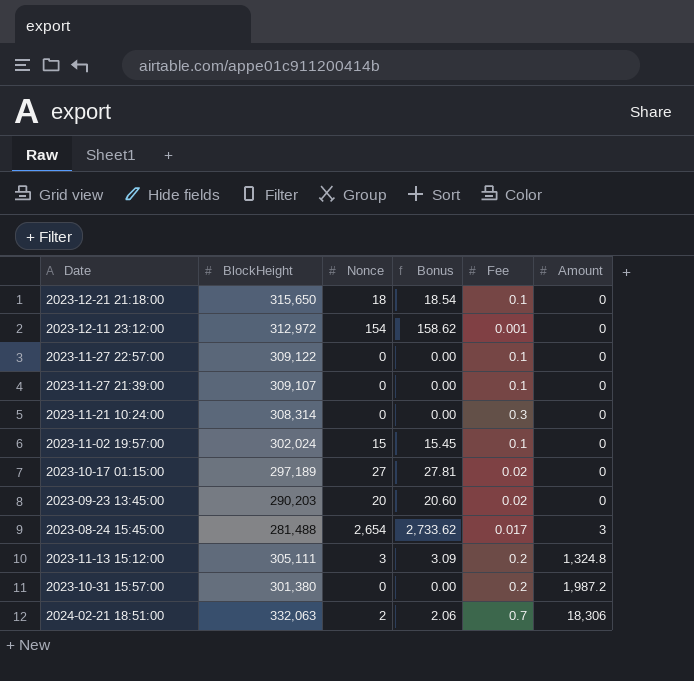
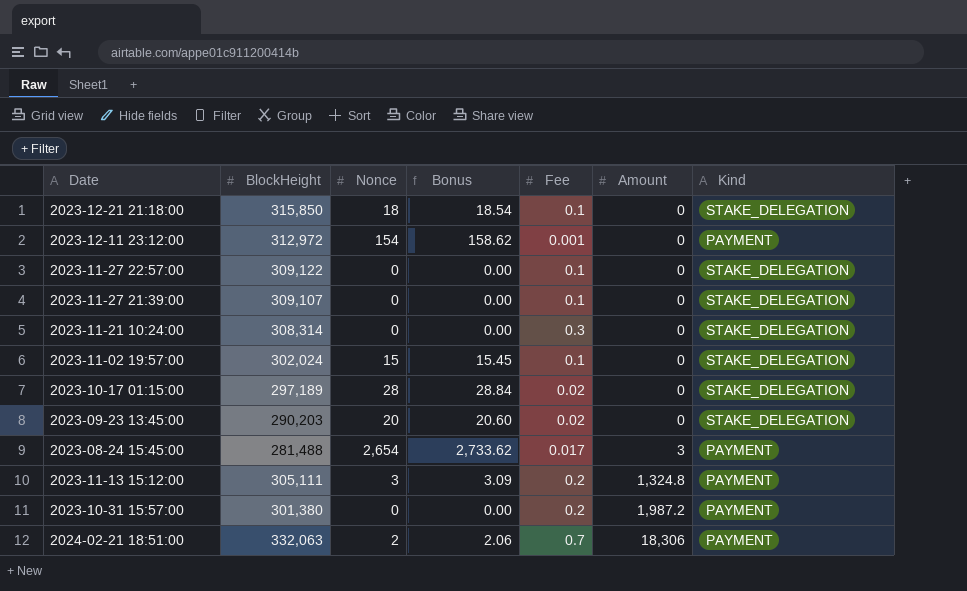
column Kind | position: none -> 7
2023-12-21 21:18:00 | BlockHeight: 315,650 -> 315,850
2023-10-17 01:15:00 | Nonce: 27 -> 28
2023-10-17 01:15:00 | Bonus: 27.81 -> 28.84

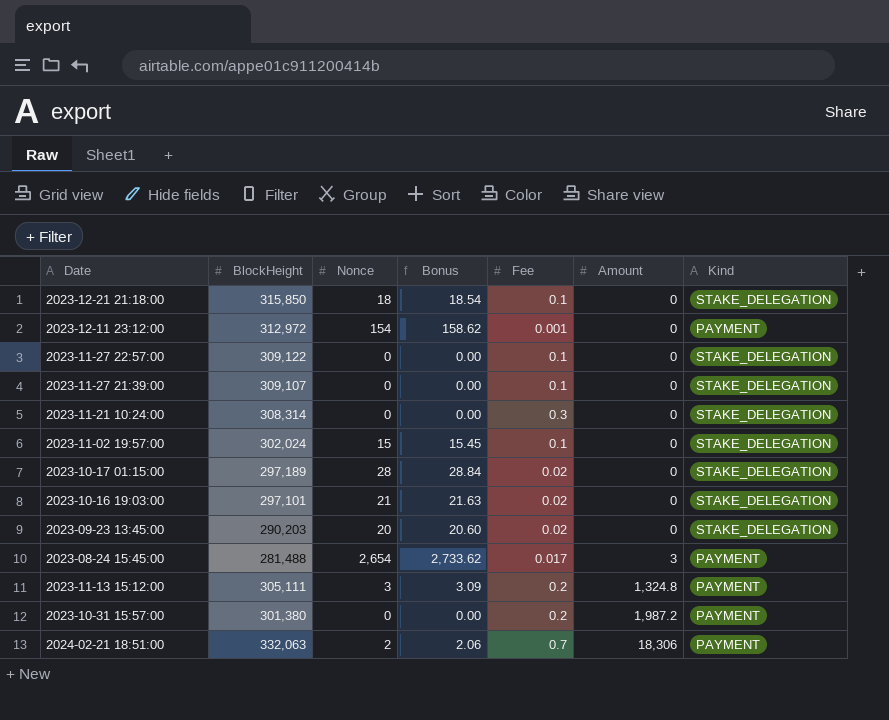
row 2023-10-16 19:03:00: none -> 297,101 | 21 | 21.63 | 0.02 | 0 | STAKE_DELEGATION

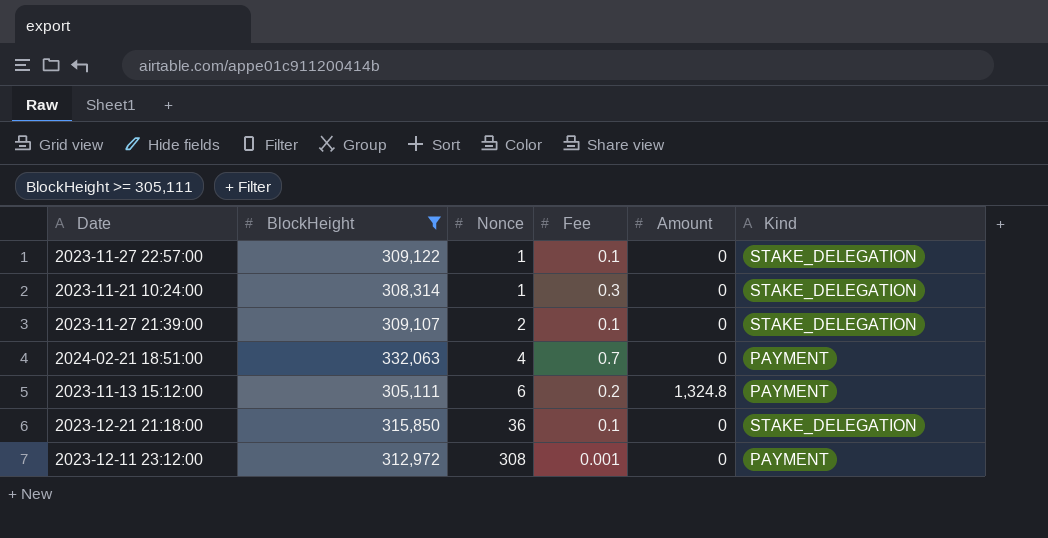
filter: none -> BlockHeight >= 305,111
row order: Amount ascending -> Nonce ascending
column Bonus | formula: [Nonce] * 1.03 -> none
2023-11-27 22:57:00 | Nonce: 0 -> 1
2023-11-21 10:24:00 | Nonce: 0 -> 1
2023-11-27 21:39:00 | Nonce: 0 -> 2
2024-02-21 18:51:00 | Nonce: 2 -> 4
2024-02-21 18:51:00 | Amount: 18,306 -> 0
2023-11-13 15:12:00 | Nonce: 3 -> 6
2023-12-21 21:18:00 | Nonce: 18 -> 36
2023-12-11 23:12:00 | Nonce: 154 -> 308

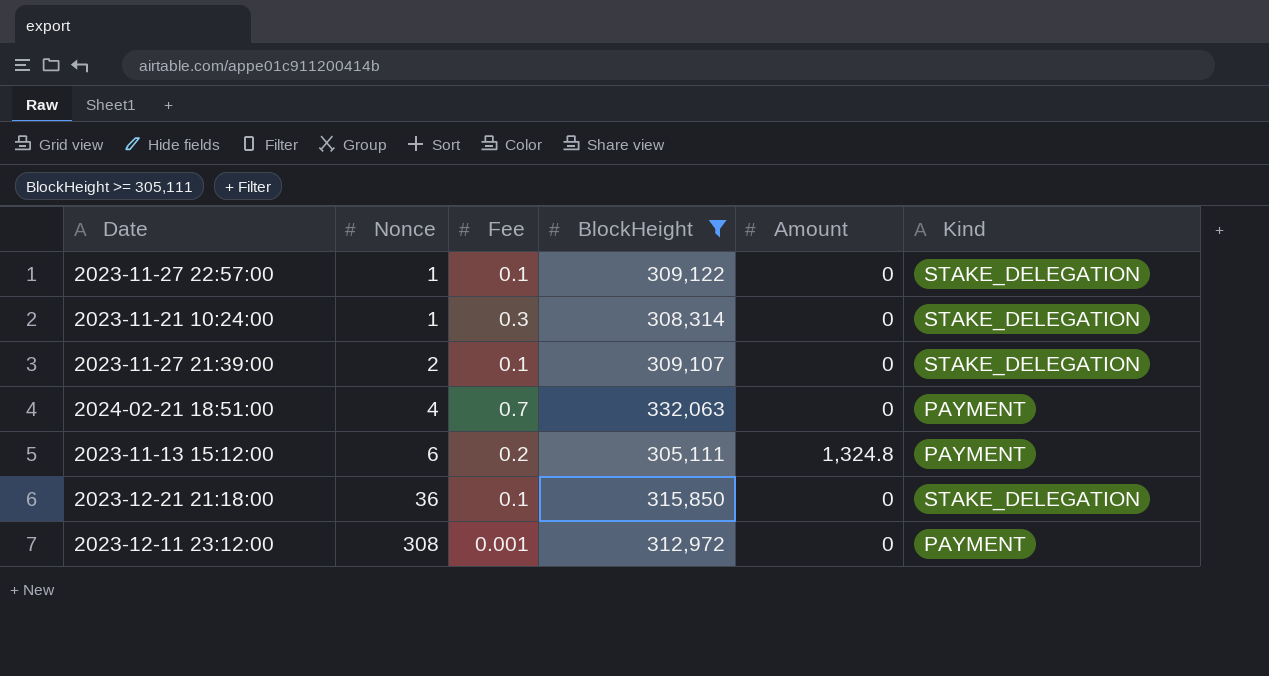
column BlockHeight | position: 2 -> 4

